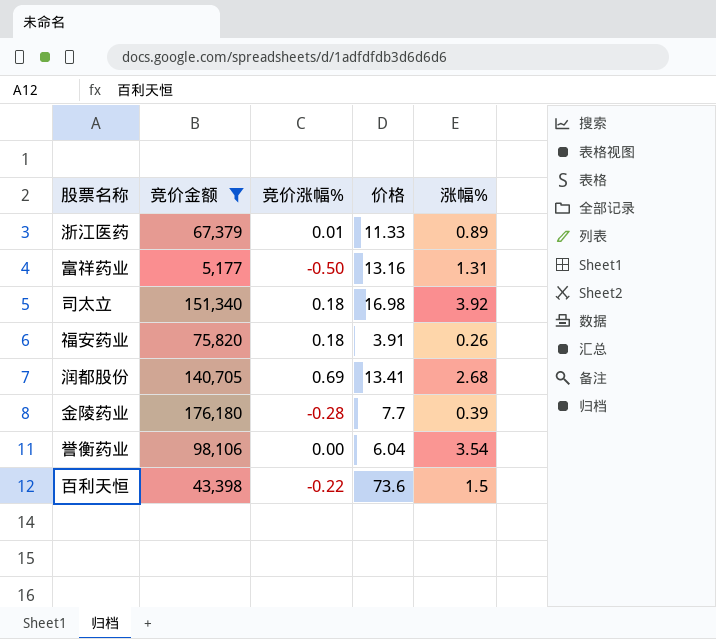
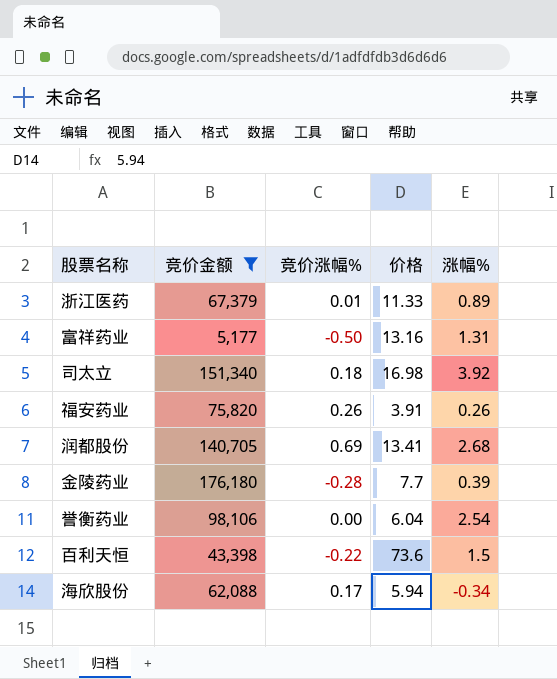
福安药业 | 竞价涨幅%: 0.18 -> 0.26
誉衡药业 | 涨幅%: 3.54 -> 2.54
row 海欣股份: none -> 62,088 | 0.17 | 5.94 | -0.34

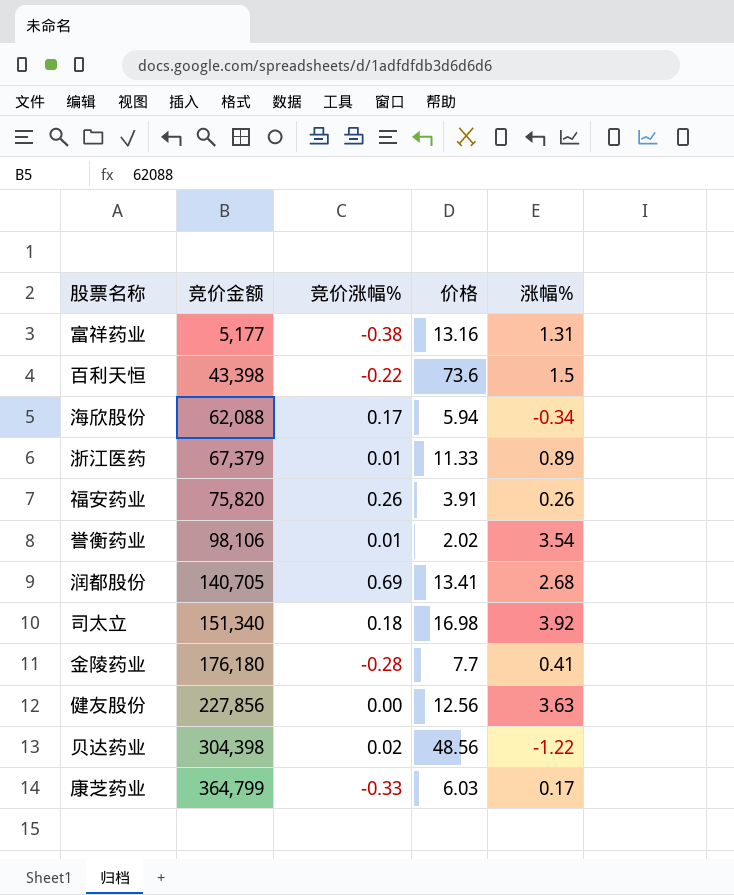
filter: 竞价金额 <= 176,180 -> none
row order: none -> 竞价金额 ascending
富祥药业 | 竞价涨幅%: -0.50 -> -0.38
誉衡药业 | 竞价涨幅%: 0.00 -> 0.01
誉衡药业 | 价格: 6.04 -> 2.02
誉衡药业 | 涨幅%: 2.54 -> 3.54
金陵药业 | 涨幅%: 0.39 -> 0.41

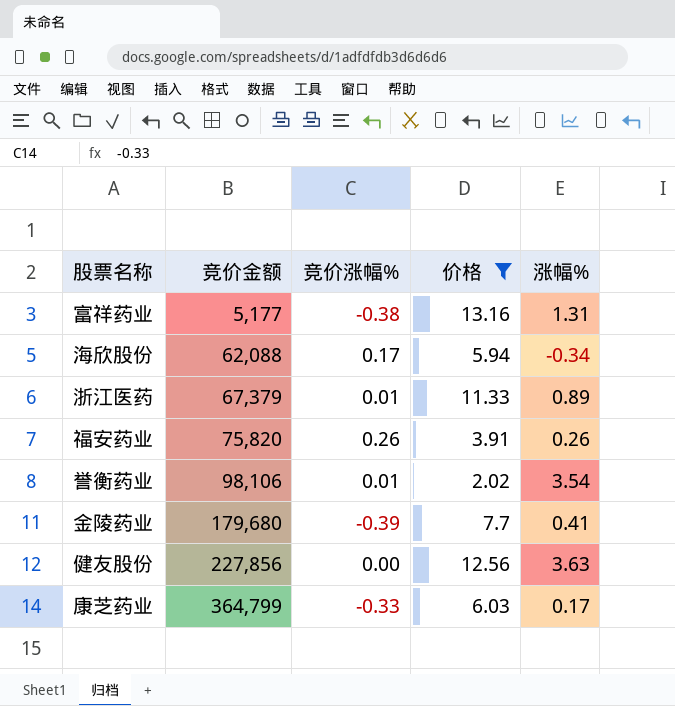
filter: none -> 价格 <= 13.16
金陵药业 | 竞价金额: 176,180 -> 179,680
金陵药业 | 竞价涨幅%: -0.28 -> -0.39

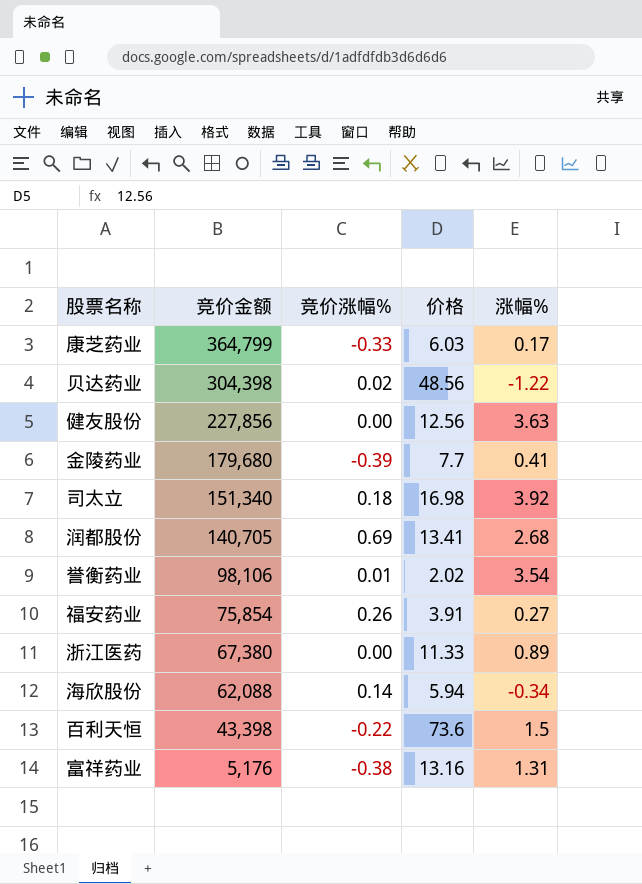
filter: 价格 <= 13.16 -> none
row order: 竞价金额 ascending -> 竞价金额 descending
福安药业 | 竞价金额: 75,820 -> 75,854
福安药业 | 涨幅%: 0.26 -> 0.27
浙江医药 | 竞价金额: 67,379 -> 67,380
浙江医药 | 竞价涨幅%: 0.01 -> 0.00
海欣股份 | 竞价涨幅%: 0.17 -> 0.14
富祥药业 | 竞价金额: 5,177 -> 5,176

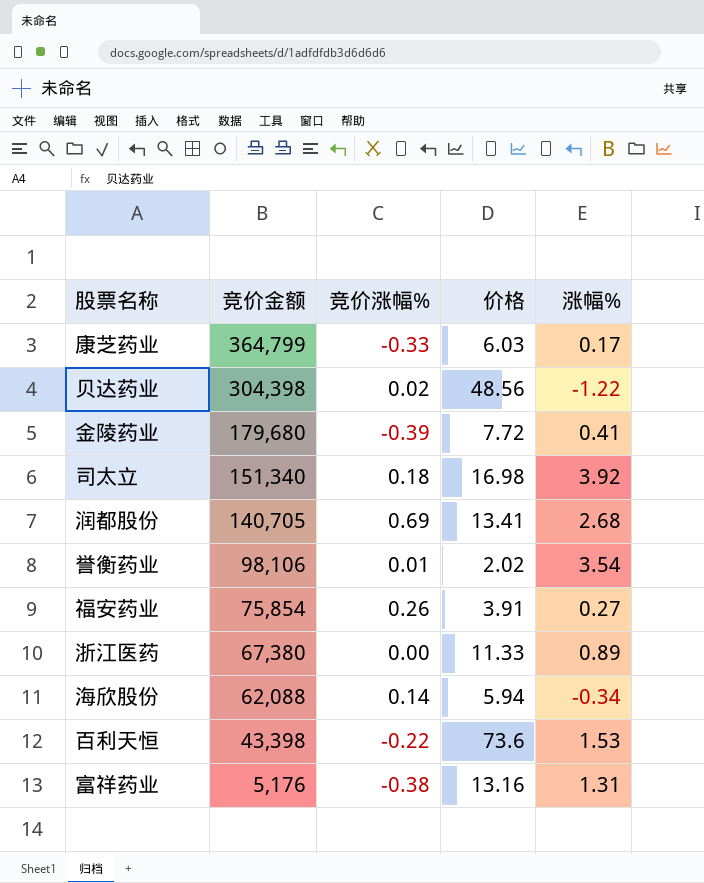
row 健友股份: 227,856 | 0.00 | 12.56 | 3.63 -> none
金陵药业 | 价格: 7.7 -> 7.72
百利天恒 | 涨幅%: 1.5 -> 1.53

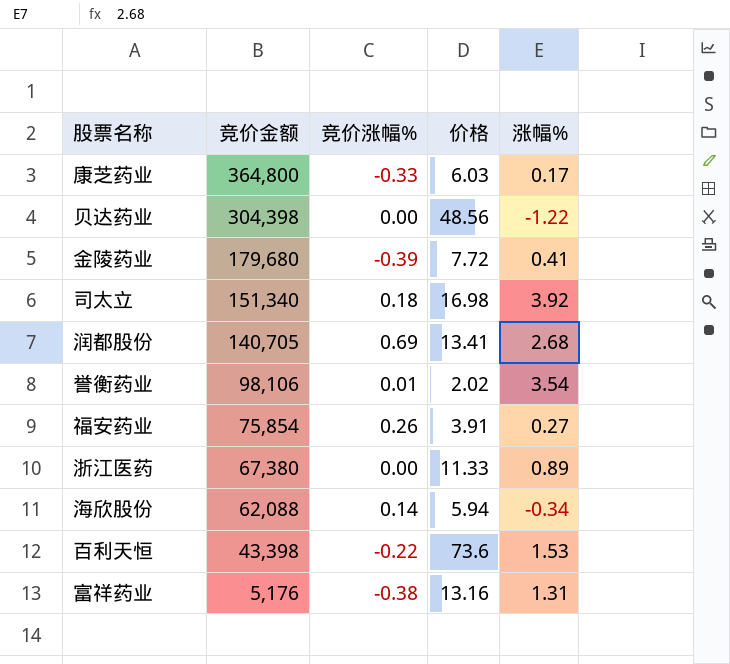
康芝药业 | 竞价金额: 364,799 -> 364,800
贝达药业 | 竞价涨幅%: 0.02 -> 0.00

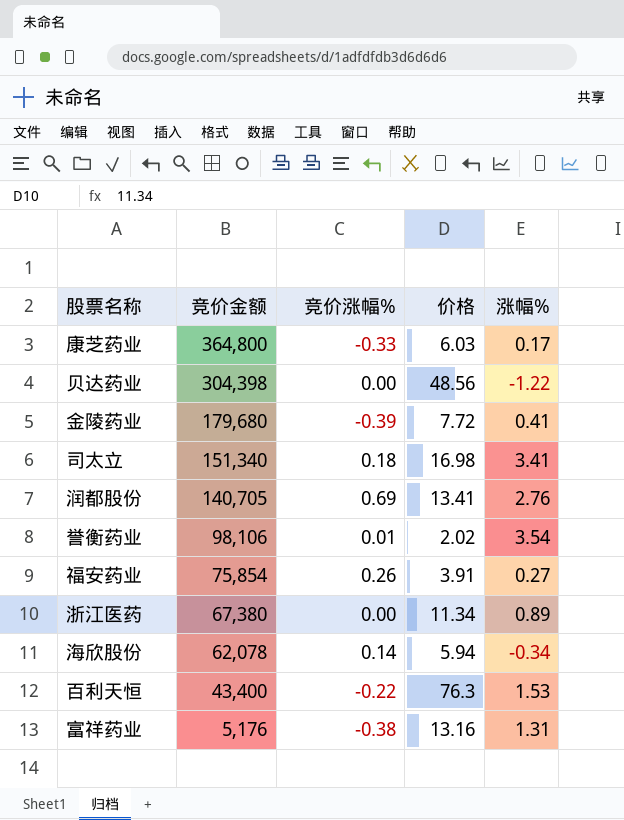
司太立 | 涨幅%: 3.92 -> 3.41
润都股份 | 涨幅%: 2.68 -> 2.76
浙江医药 | 价格: 11.33 -> 11.34
海欣股份 | 竞价金额: 62,088 -> 62,078
百利天恒 | 竞价金额: 43,398 -> 43,400
百利天恒 | 价格: 73.6 -> 76.3

